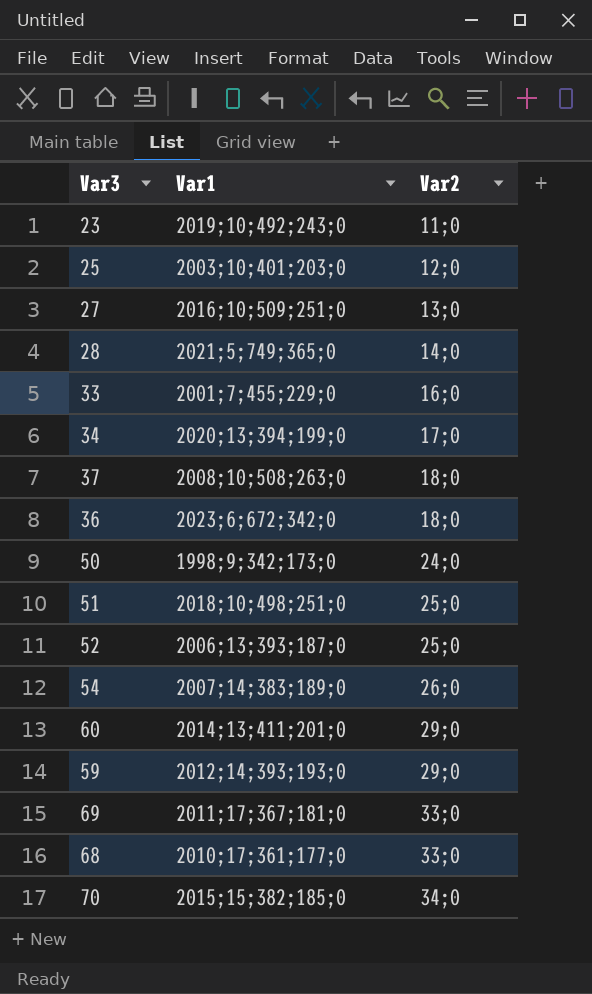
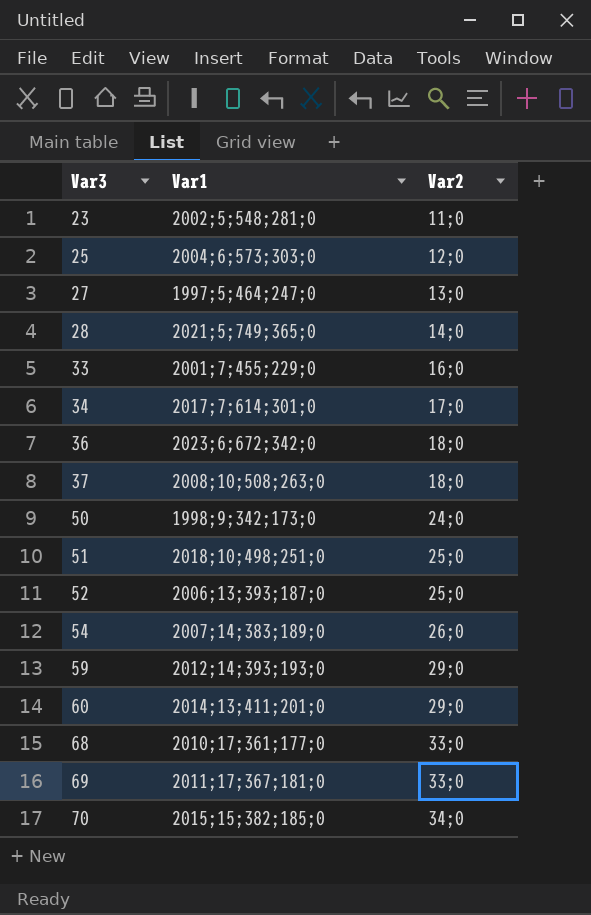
row order: Var2 ascending -> Var3 ascending
23 | Var1: 2019;10;492;243;0 -> 2002;5;548;281;0
25 | Var1: 2003;10;401;203;0 -> 2004;6;573;303;0
27 | Var1: 2016;10;509;251;0 -> 1997;5;464;247;0
34 | Var1: 2020;13;394;199;0 -> 2017;7;614;301;0

